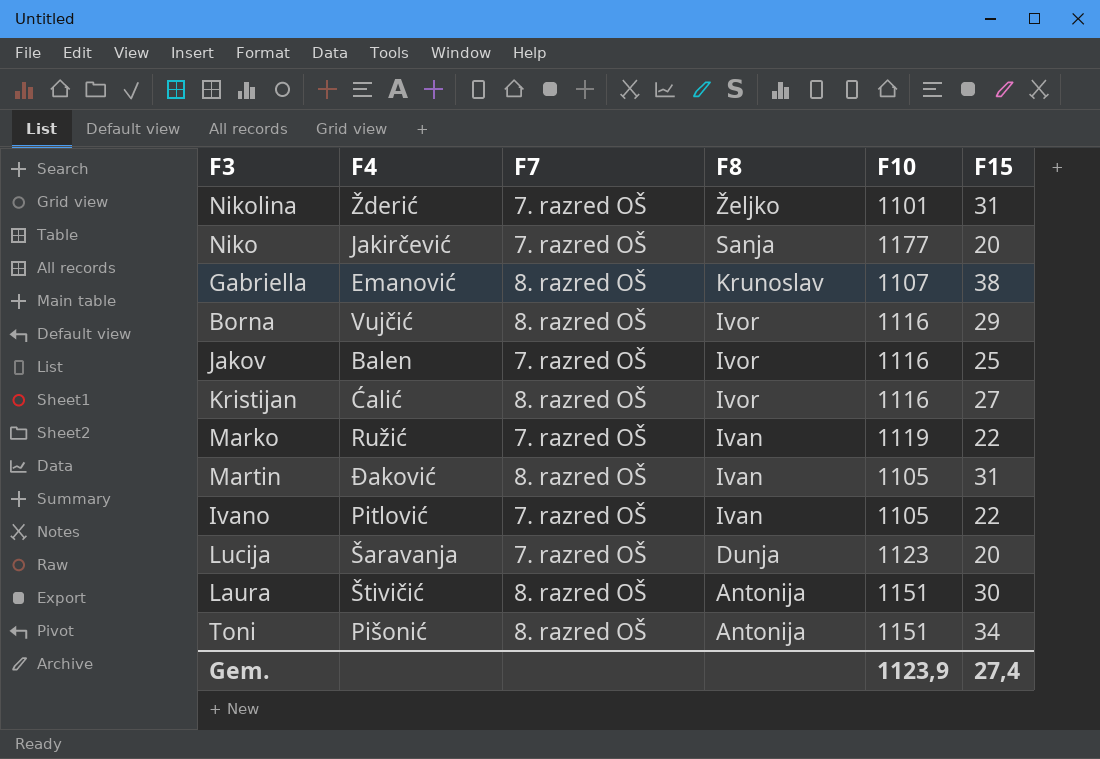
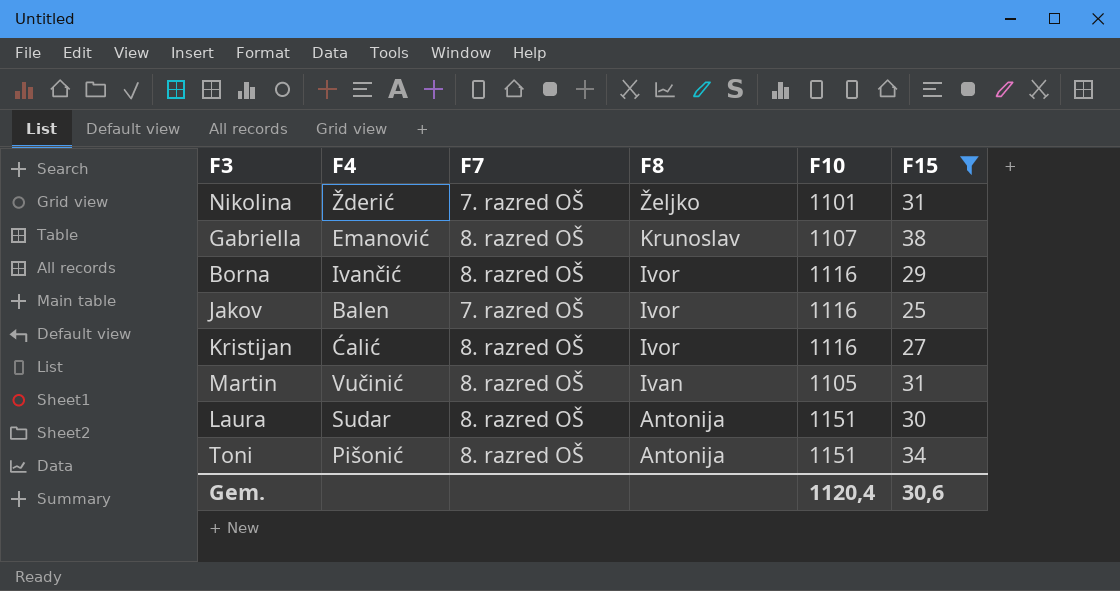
filter: none -> F15 >= 25
Borna | F4: Vujčić -> Ivančić
Martin | F4: Đaković -> Vučinić
Laura | F4: Štivičić -> Sudar
Gem. | F10: 1123,9 -> 1120,4
Gem. | F15: 27,4 -> 30,6

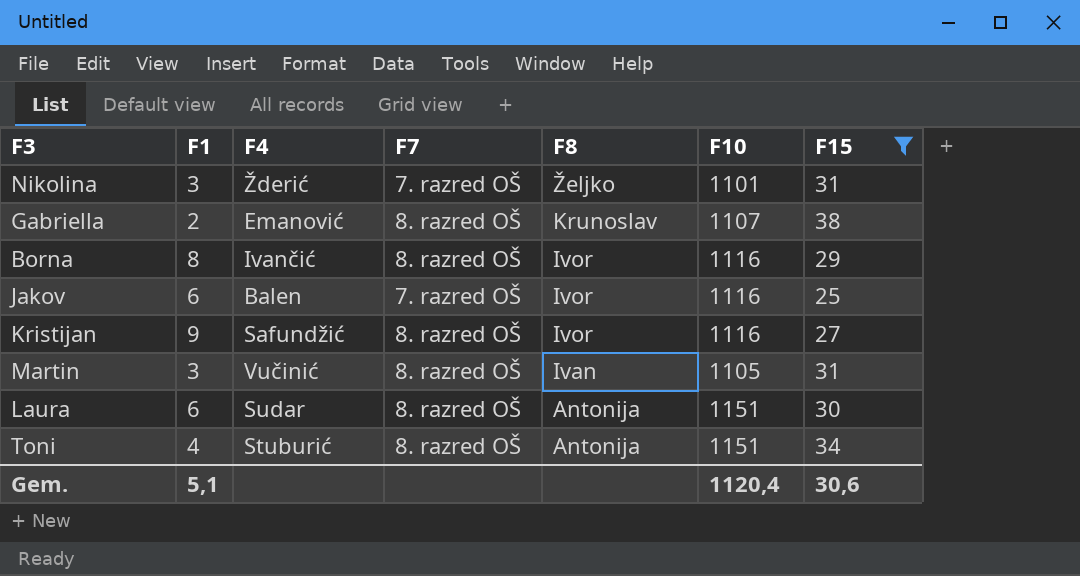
column F1 | position: none -> 2
Kristijan | F4: Ćalić -> Safundžić
Toni | F4: Pišonić -> Stuburić

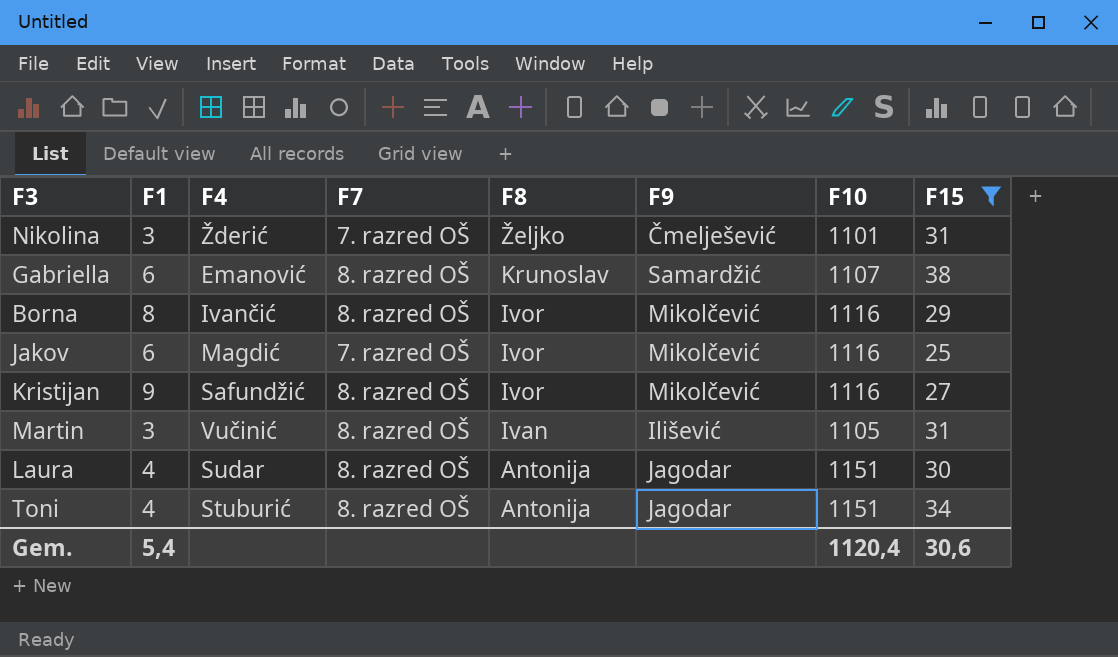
column F9 | position: none -> 6
Gabriella | F1: 2 -> 6
Jakov | F4: Balen -> Magdić
Laura | F1: 6 -> 4
Gem. | F1: 5,1 -> 5,4

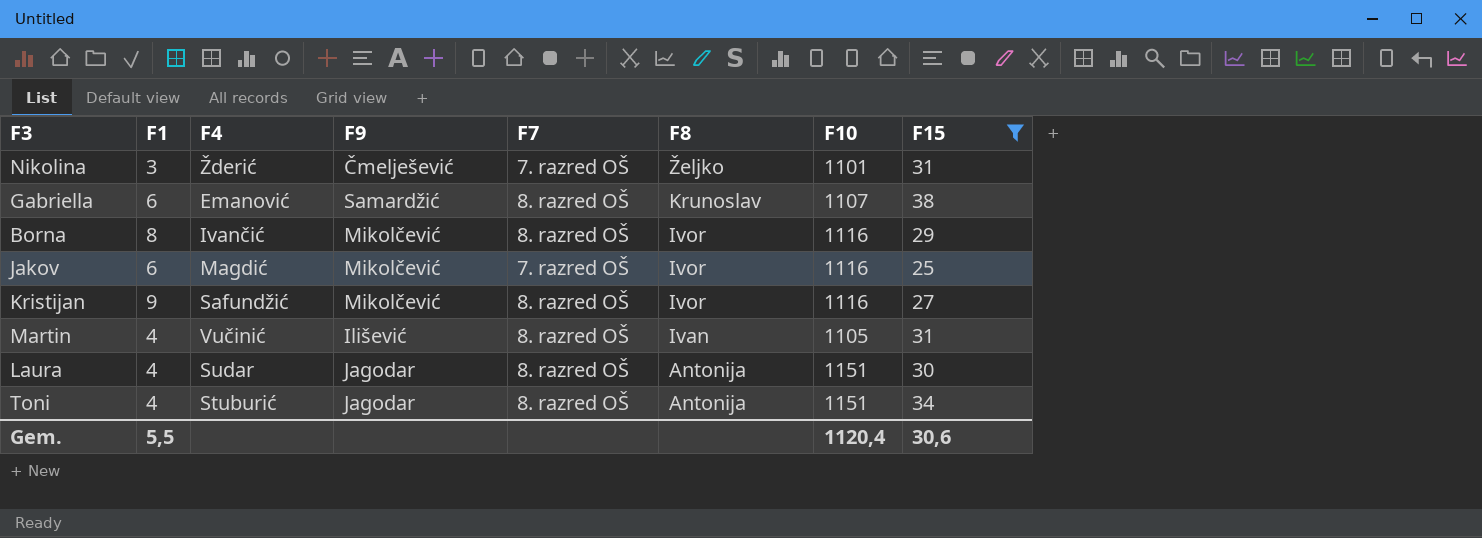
column F9 | position: 6 -> 4
Martin | F1: 3 -> 4
Gem. | F1: 5,4 -> 5,5

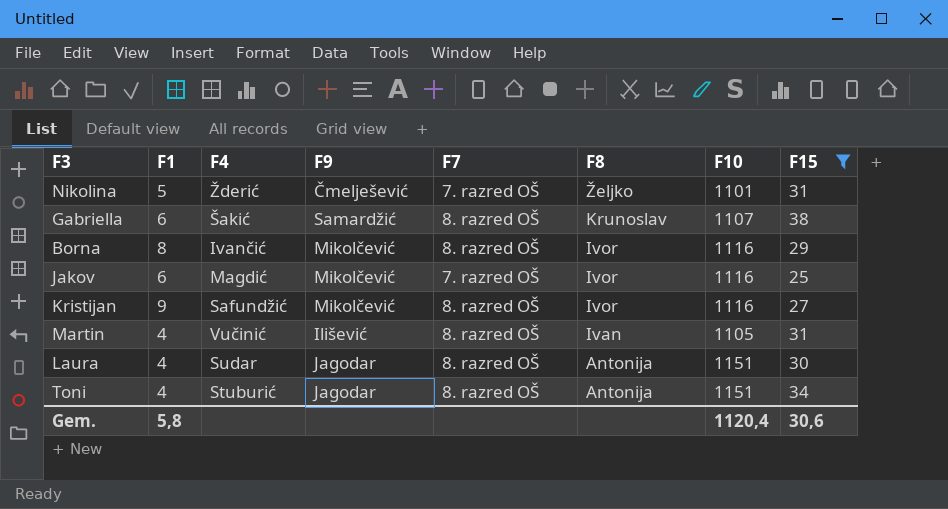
Nikolina | F1: 3 -> 5
Gabriella | F4: Emanović -> Šakić
Gem. | F1: 5,5 -> 5,8

